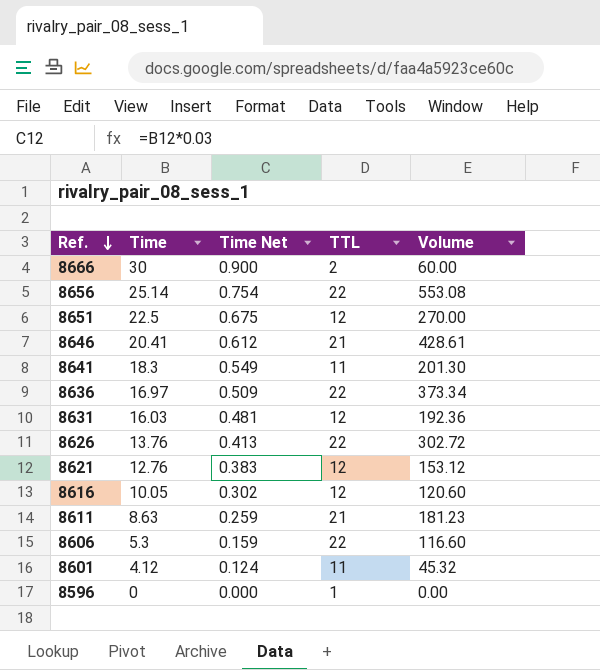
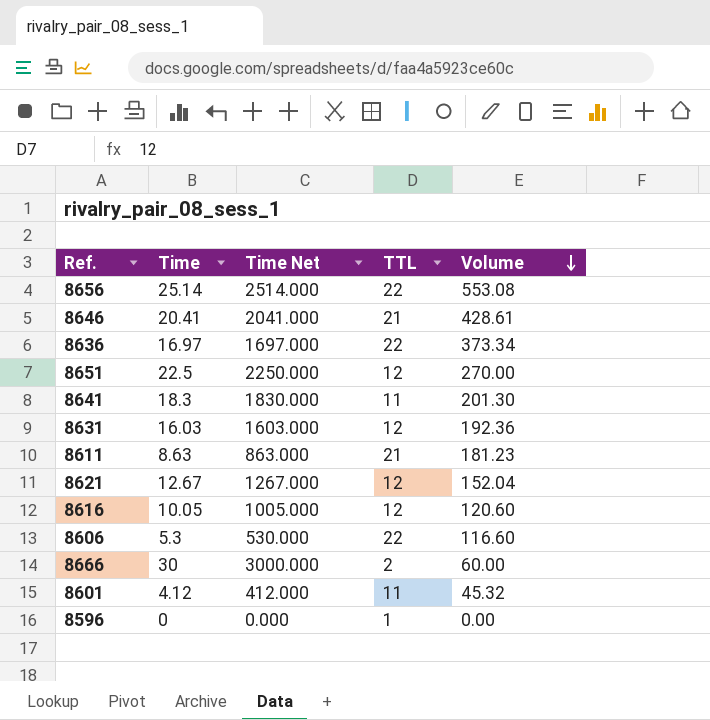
row order: Ref. descending -> Volume descending
column Time Net | formula: [Time] * 0.03 -> [Time] * 100
row 8626: 13.76 | 0.413 | 22 | 302.72 -> none
8621 | Time: 12.76 -> 12.67
8621 | Volume: 153.12 -> 152.04

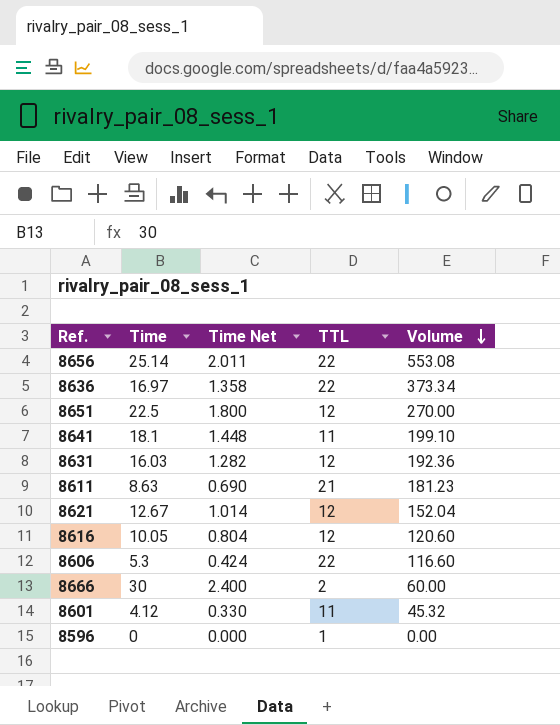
column Time Net | formula: [Time] * 100 -> [Time] * 0.08
row 8646: 20.41 | 2041.000 | 21 | 428.61 -> none
8641 | Time: 18.3 -> 18.1
8641 | Volume: 201.30 -> 199.10

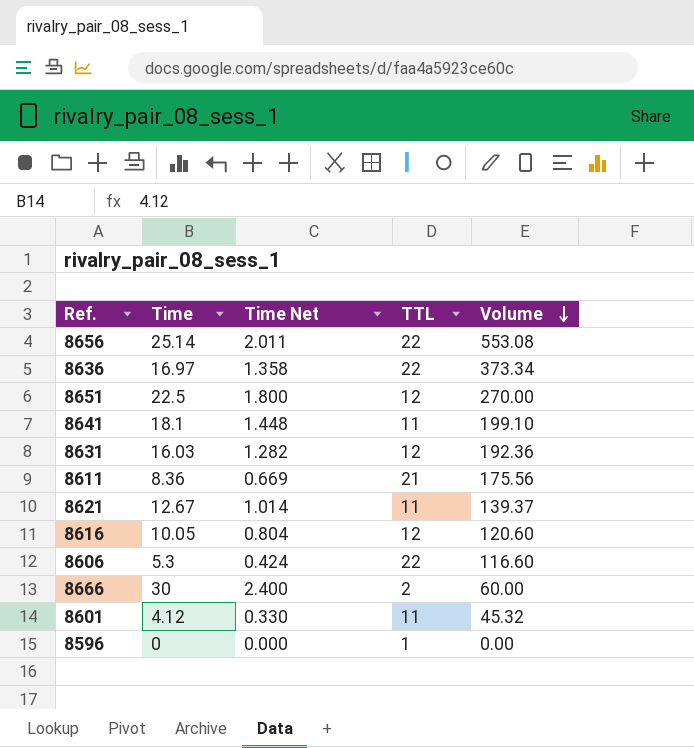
8611 | Time: 8.63 -> 8.36
8611 | Time Net: 0.690 -> 0.669
8611 | Volume: 181.23 -> 175.56
8621 | TTL: 12 -> 11
8621 | Volume: 152.04 -> 139.37

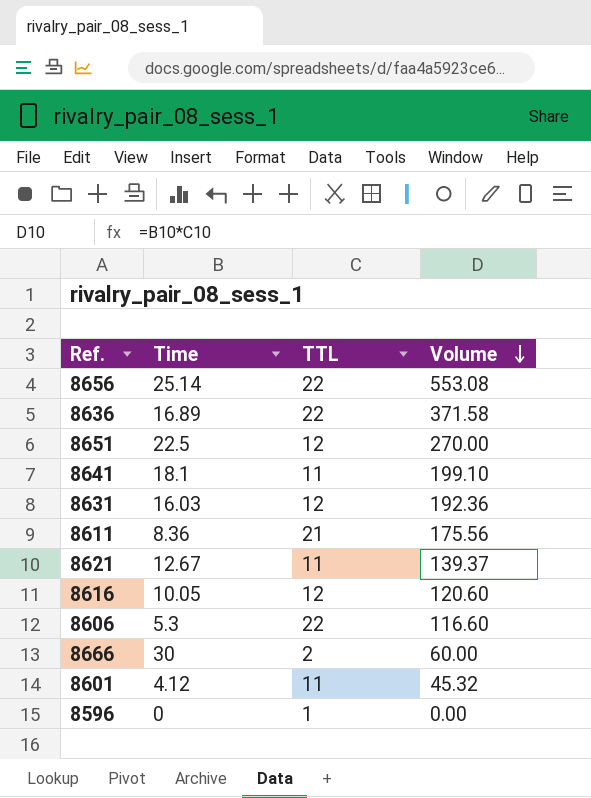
column Time Net | formula: [Time] * 0.08 -> none
8636 | Time: 16.97 -> 16.89
8636 | Volume: 373.34 -> 371.58

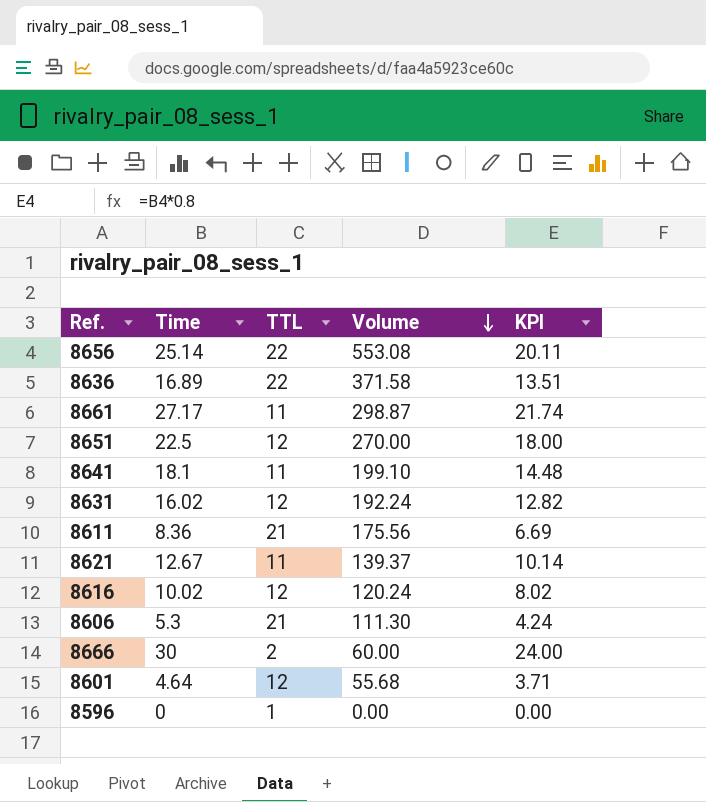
column KPI | formula: none -> [Time] * 0.8
row 8661: none -> 27.17 | 11 | 298.87 | 21.74
8631 | Time: 16.03 -> 16.02
8631 | Volume: 192.36 -> 192.24
8616 | Time: 10.05 -> 10.02
8616 | Volume: 120.60 -> 120.24
8606 | TTL: 22 -> 21
8606 | Volume: 116.60 -> 111.30
8601 | Time: 4.12 -> 4.64
8601 | TTL: 11 -> 12
8601 | Volume: 45.32 -> 55.68

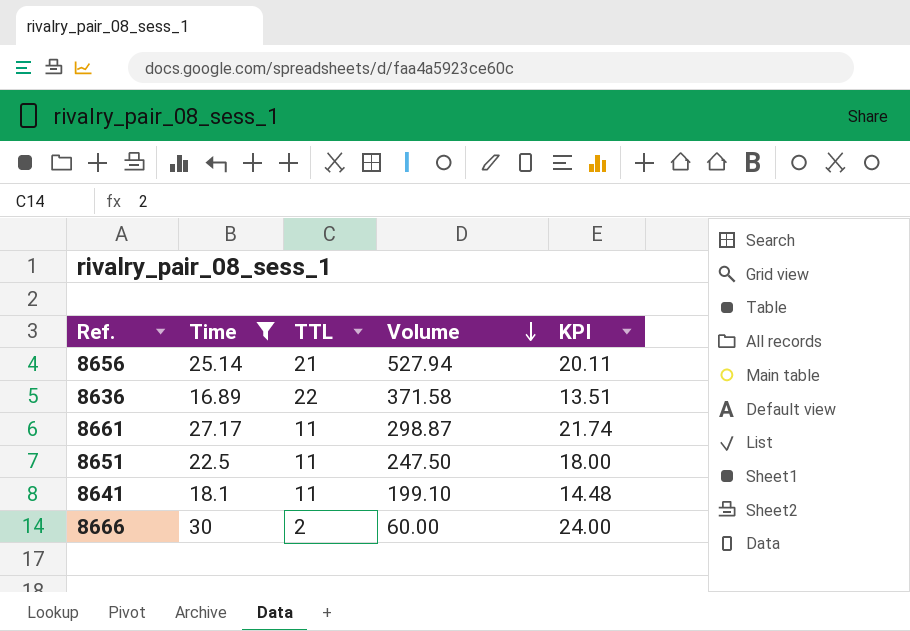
filter: none -> Time >= 16.89
8656 | TTL: 22 -> 21
8656 | Volume: 553.08 -> 527.94
8651 | TTL: 12 -> 11
8651 | Volume: 270.00 -> 247.50

